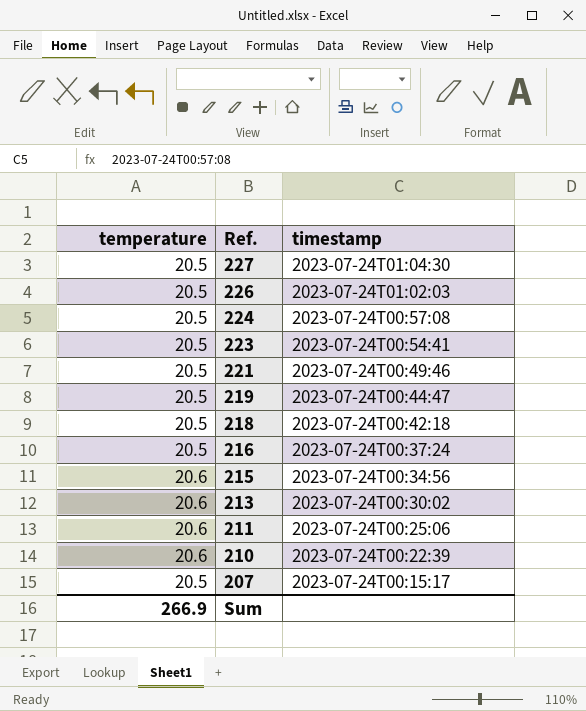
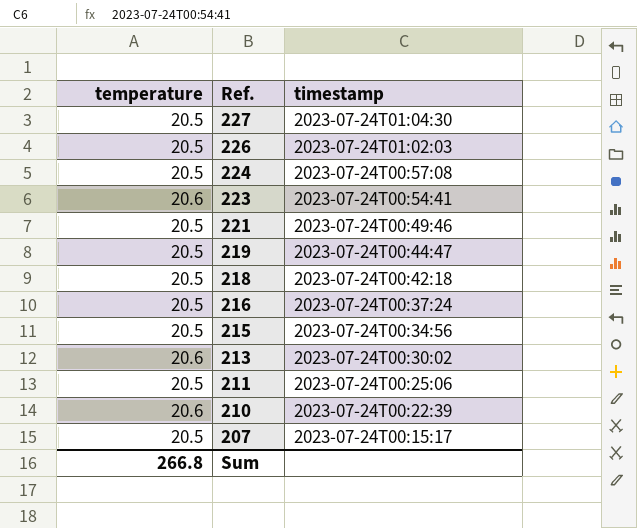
223 | temperature: 20.5 -> 20.6
215 | temperature: 20.6 -> 20.5
211 | temperature: 20.6 -> 20.5
Sum | temperature: 266.9 -> 266.8

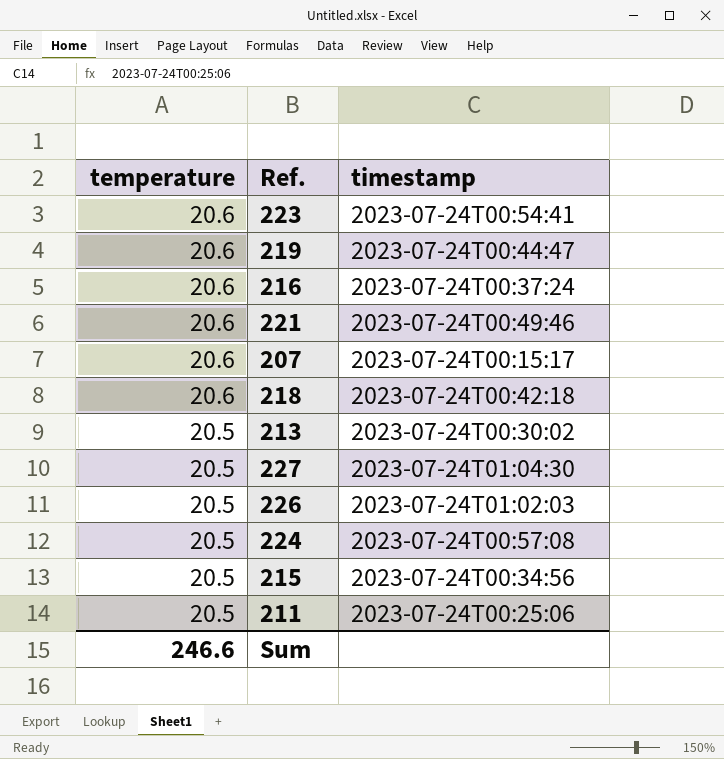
row order: Ref. descending -> temperature descending
row 210: 20.6 | 2023-07-24T00:22:39 -> none
219 | temperature: 20.5 -> 20.6
216 | temperature: 20.5 -> 20.6
221 | temperature: 20.5 -> 20.6
207 | temperature: 20.5 -> 20.6
218 | temperature: 20.5 -> 20.6
213 | temperature: 20.6 -> 20.5
Sum | temperature: 266.8 -> 246.6

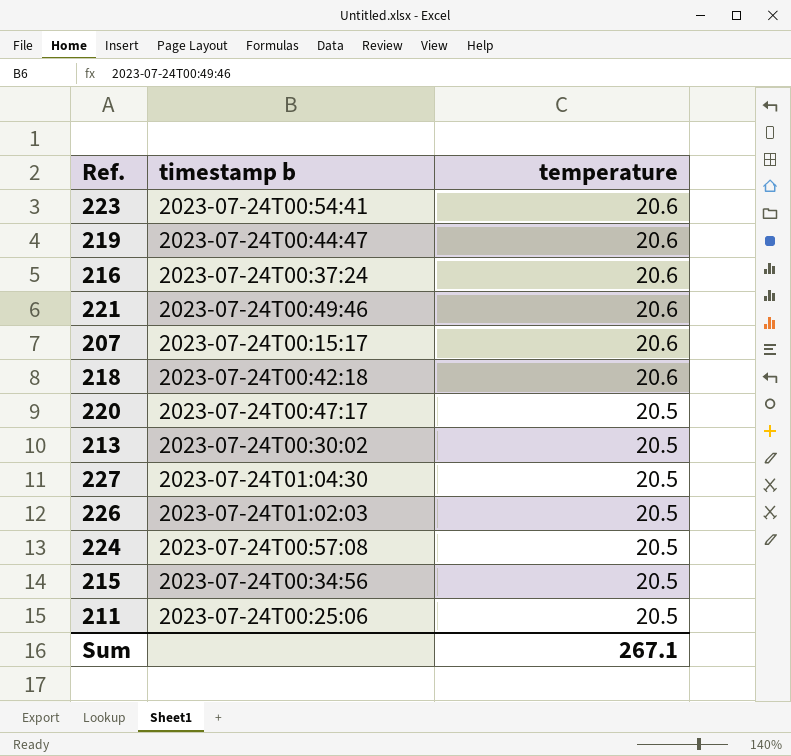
column name: timestamp -> timestamp b
column temperature | position: 1 -> 3
row 220: none -> 2023-07-24T00:47:17 | 20.5
Sum | temperature: 246.6 -> 267.1

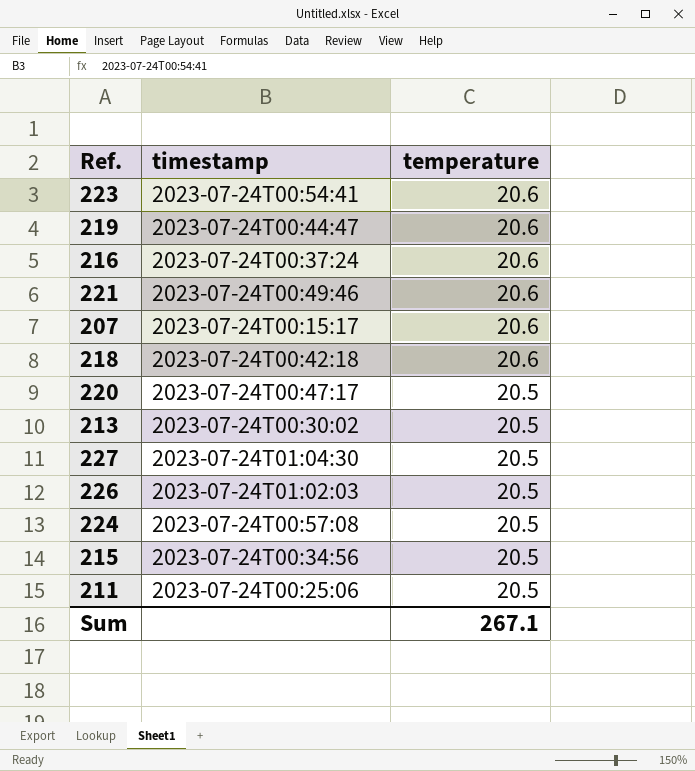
column name: timestamp b -> timestamp

